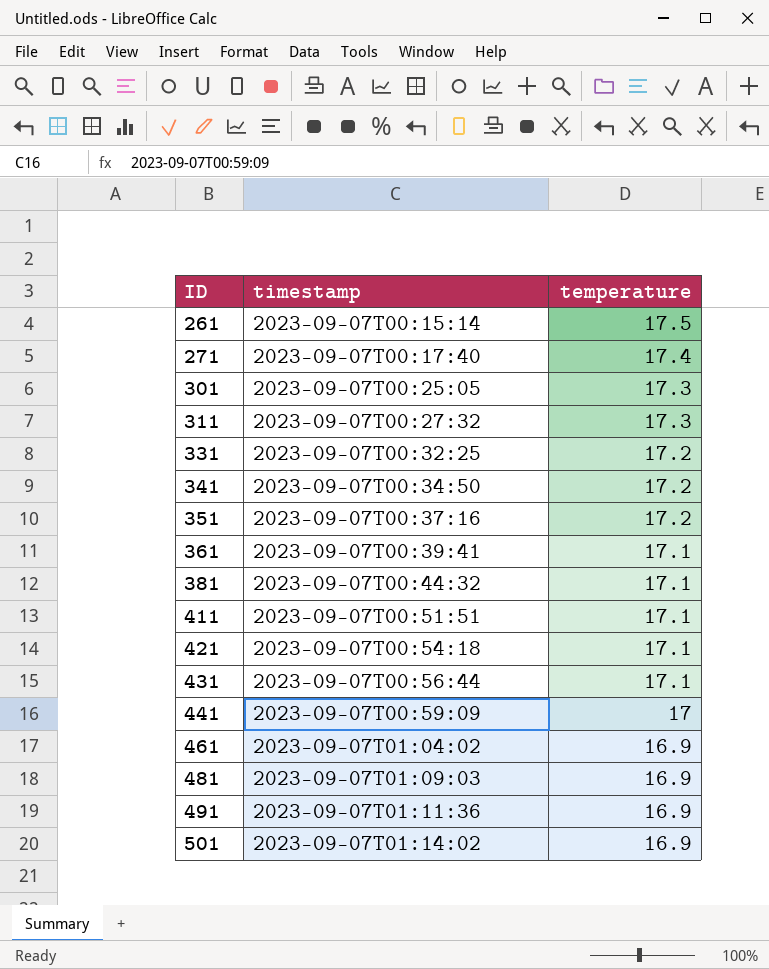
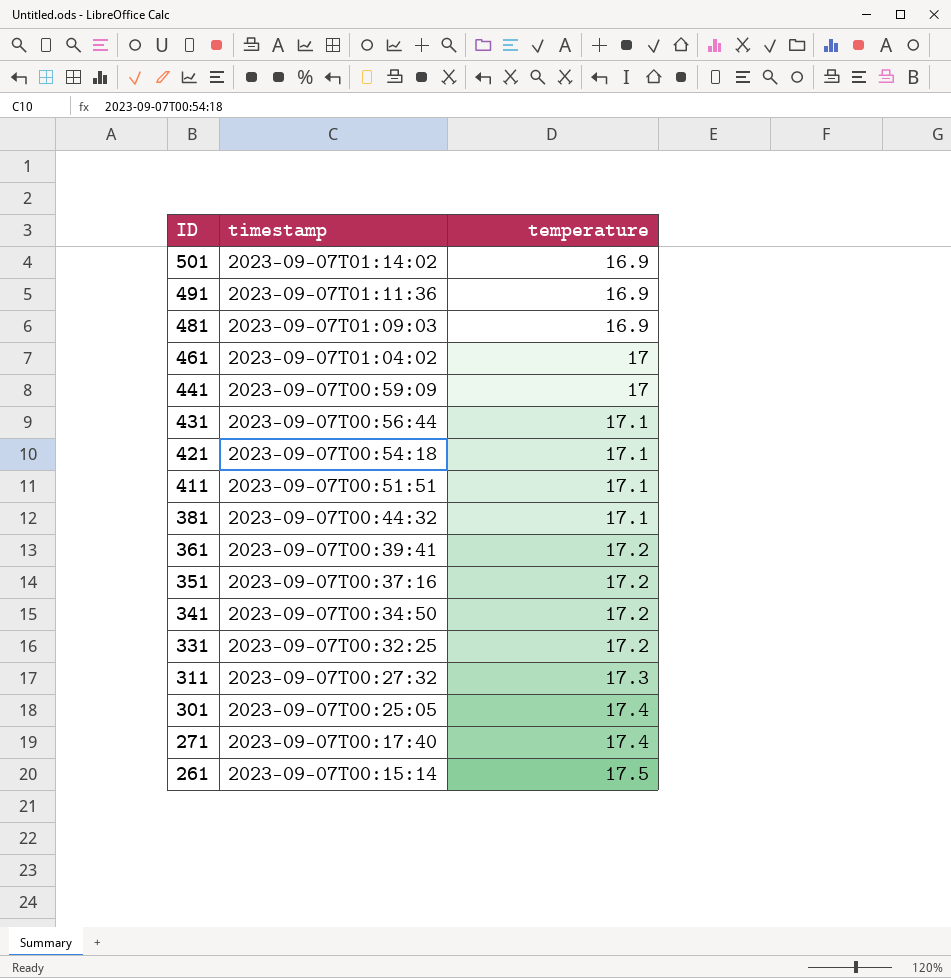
row order: ID ascending -> ID descending
461 | temperature: 16.9 -> 17
361 | temperature: 17.1 -> 17.2
301 | temperature: 17.3 -> 17.4

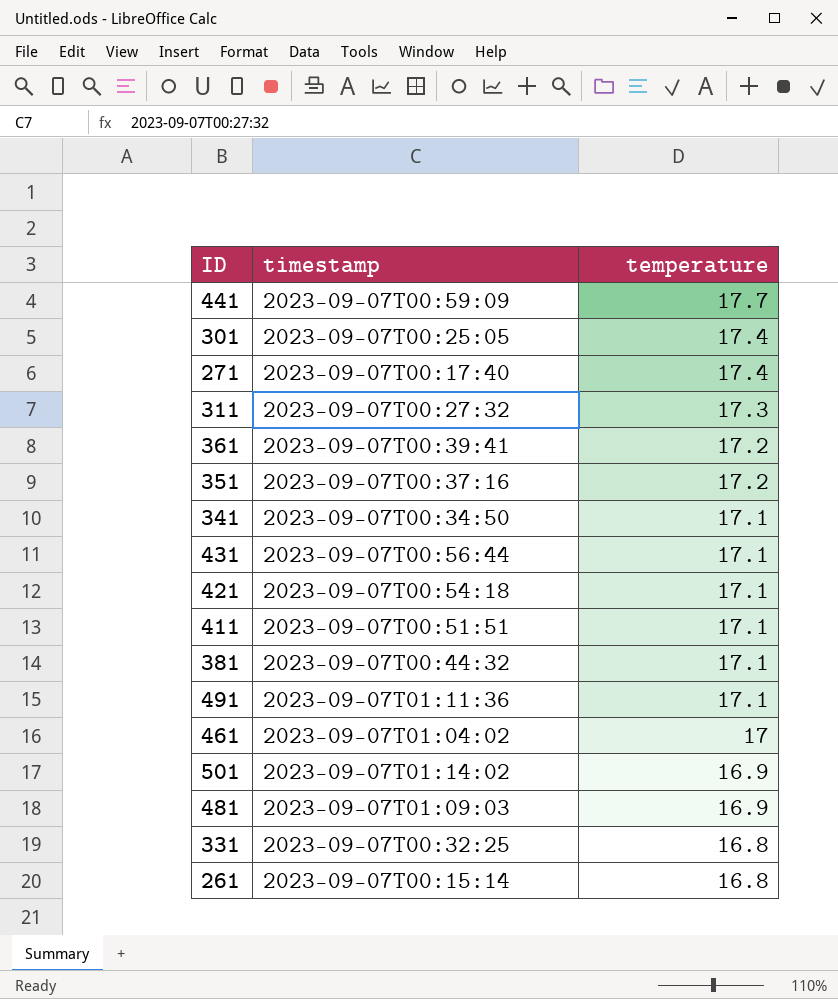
row order: ID descending -> temperature descending
441 | temperature: 17 -> 17.7
341 | temperature: 17.2 -> 17.1
491 | temperature: 16.9 -> 17.1
331 | temperature: 17.2 -> 16.8
261 | temperature: 17.5 -> 16.8

